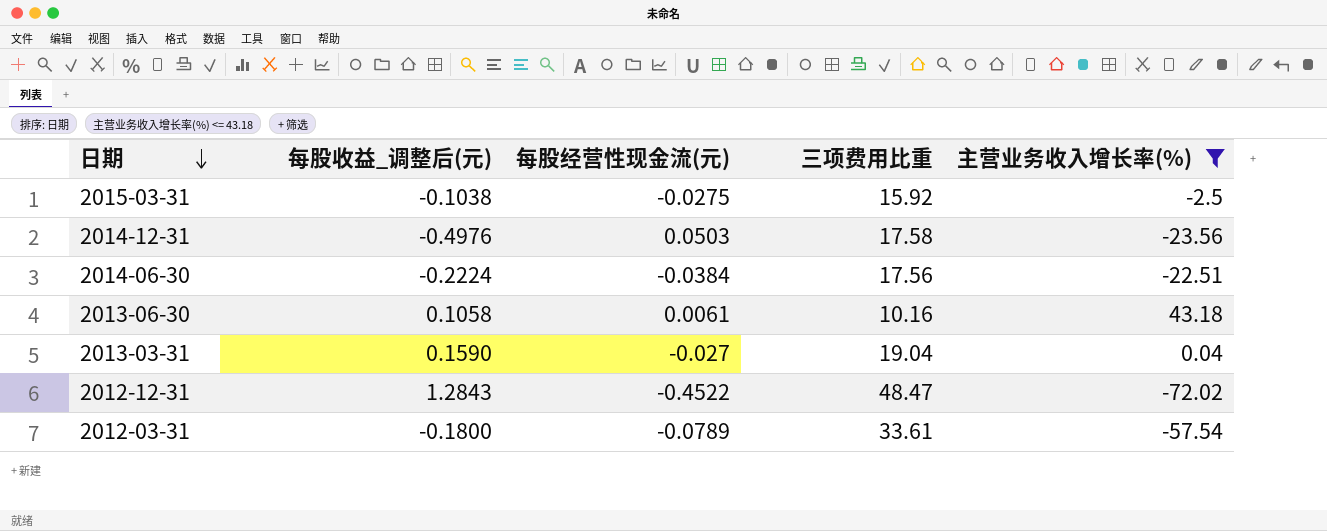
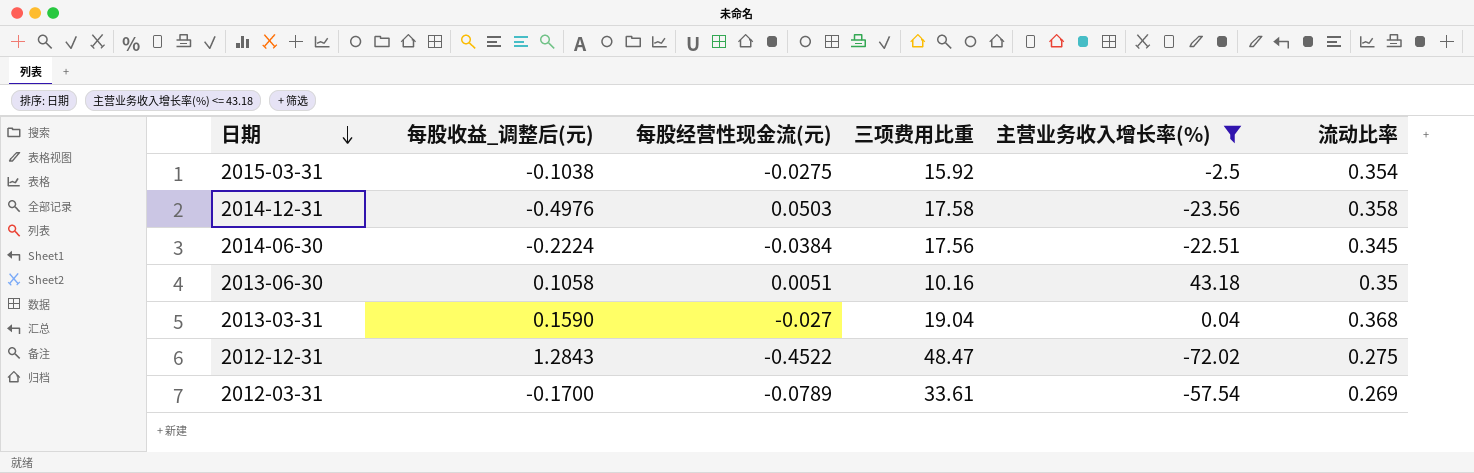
column 流动比率 | position: none -> 6
2013-06-30 | 每股经营性现金流(元): 0.0061 -> 0.0051
2012-03-31 | 每股收益_调整后(元): -0.1800 -> -0.1700

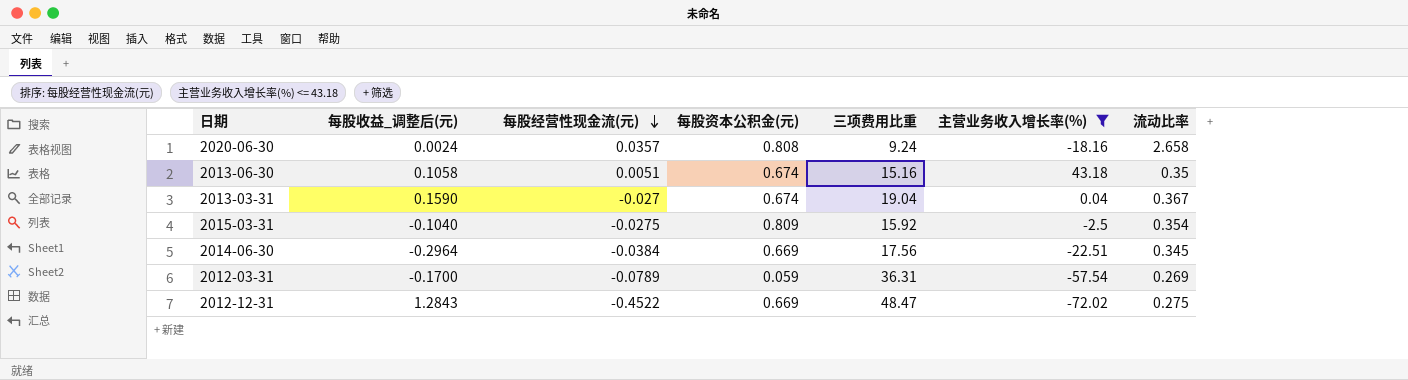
row order: 日期 descending -> 每股经营性现金流(元) descending
column 每股资本公积金(元) | position: none -> 4
row 2014-12-31: -0.4976 | 0.0503 | 17.58 | -23.56 | 0.358 -> none
row 2020-06-30: none -> 0.0024 | 0.0357 | 0.808 | 9.24 | -18.16 | 2.658
2013-06-30 | 三项费用比重: 10.16 -> 15.16
2013-03-31 | 流动比率: 0.368 -> 0.367
2015-03-31 | 每股收益_调整后(元): -0.1038 -> -0.1040
2014-06-30 | 每股收益_调整后(元): -0.2224 -> -0.2964
2012-03-31 | 三项费用比重: 33.61 -> 36.31

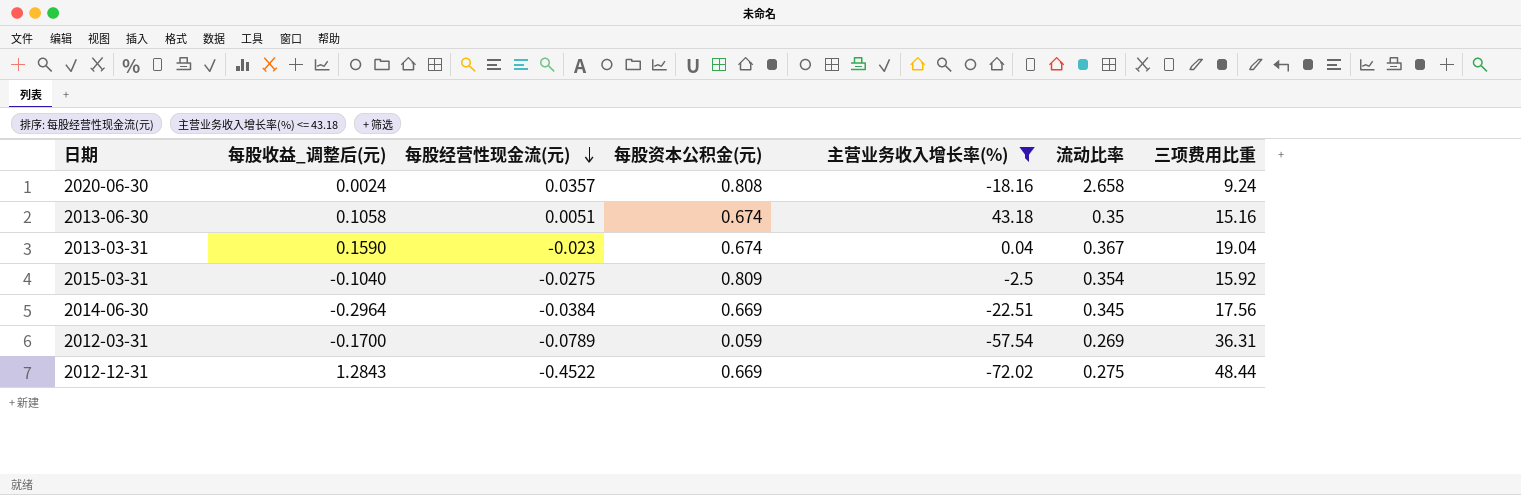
column 三项费用比重 | position: 5 -> 7
2013-03-31 | 每股经营性现金流(元): -0.027 -> -0.023
2012-12-31 | 三项费用比重: 48.47 -> 48.44

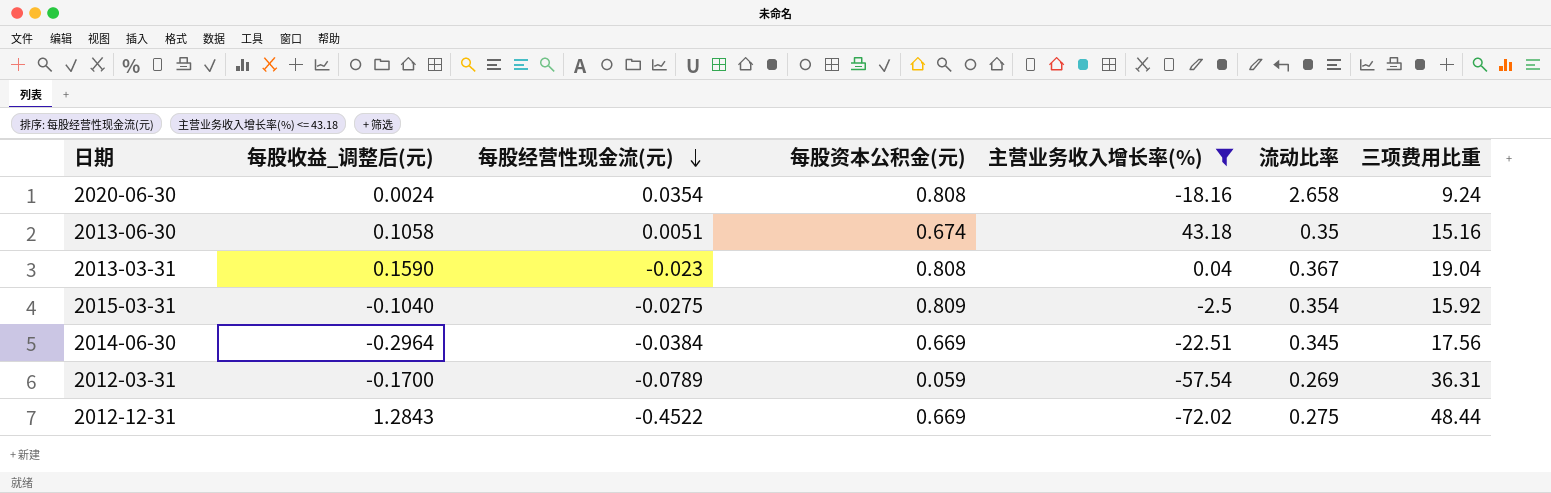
2020-06-30 | 每股经营性现金流(元): 0.0357 -> 0.0354
2013-03-31 | 每股资本公积金(元): 0.674 -> 0.808

